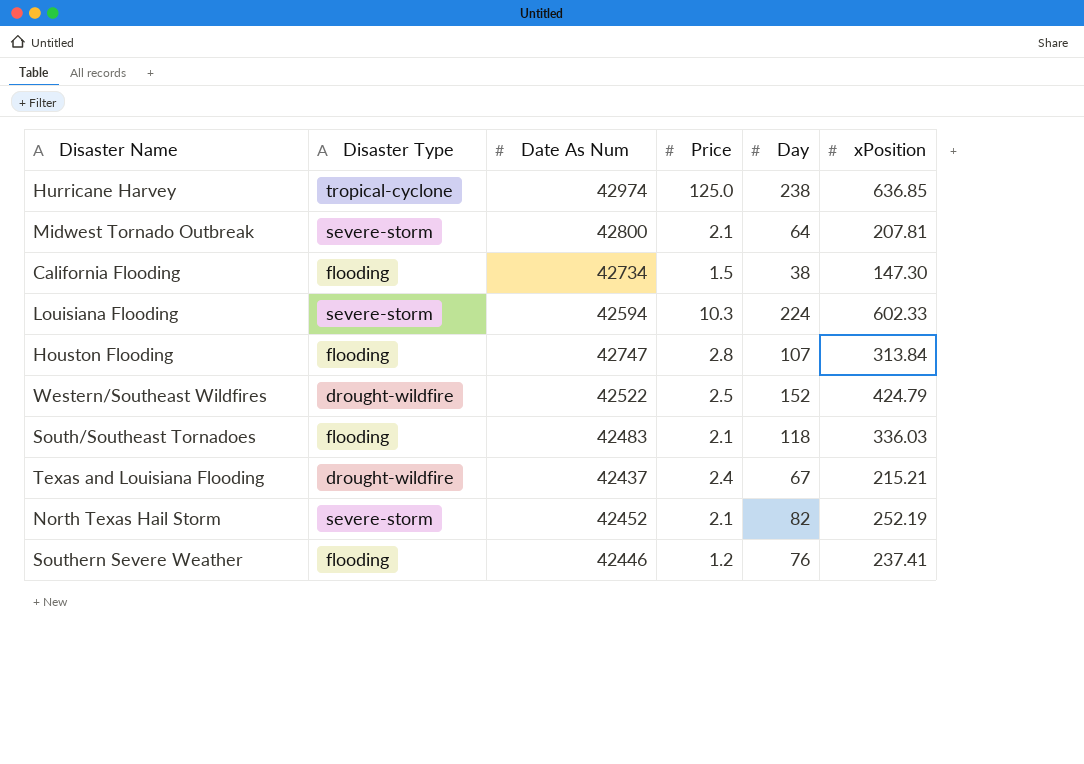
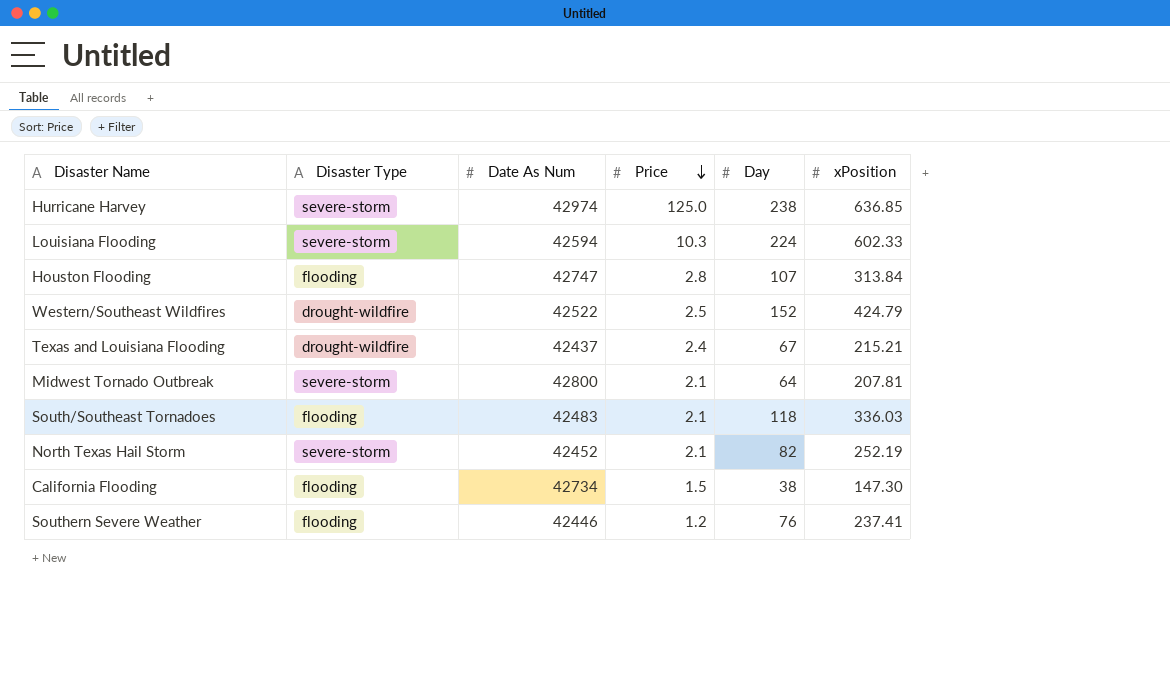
row order: none -> Price descending
Hurricane Harvey | Disaster Type: tropical-cyclone -> severe-storm

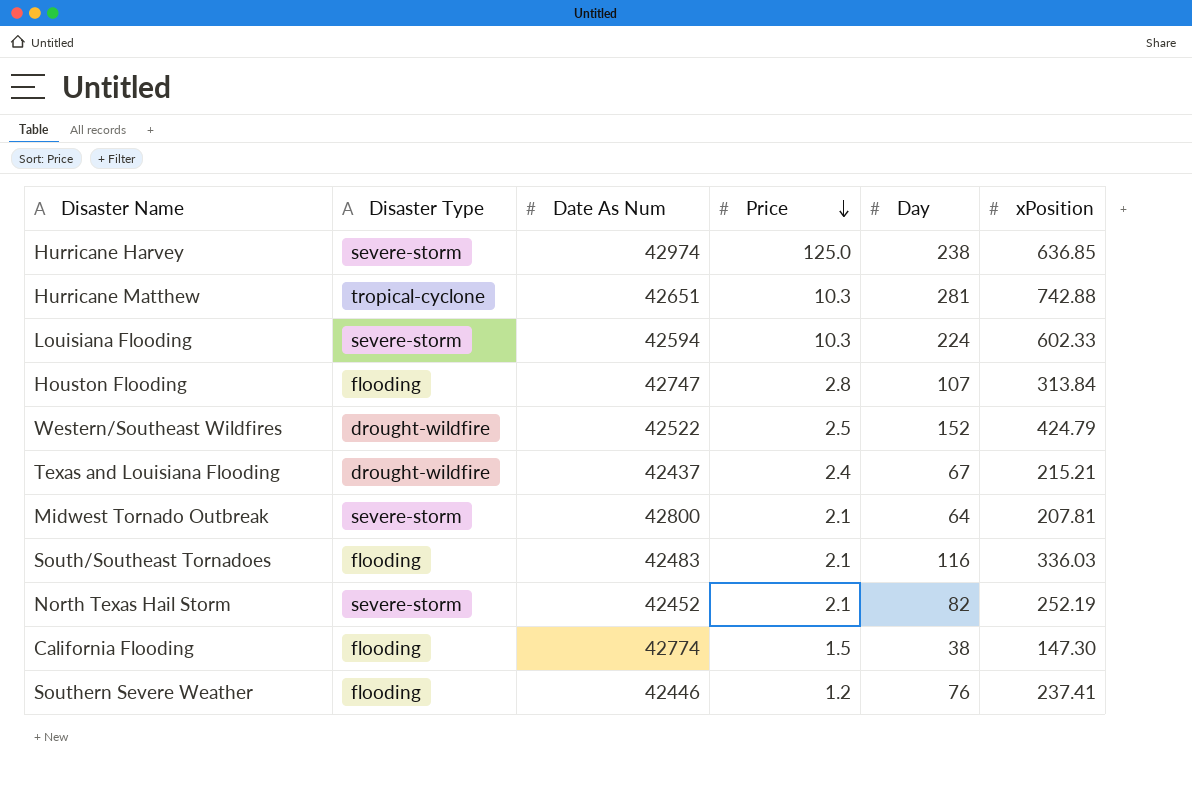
row Hurricane Matthew: none -> tropical-cyclone | 42651 | 10.3 | 281 | 742.88
South/Southeast Tornadoes | Day: 118 -> 116
California Flooding | Date As Num: 42734 -> 42774

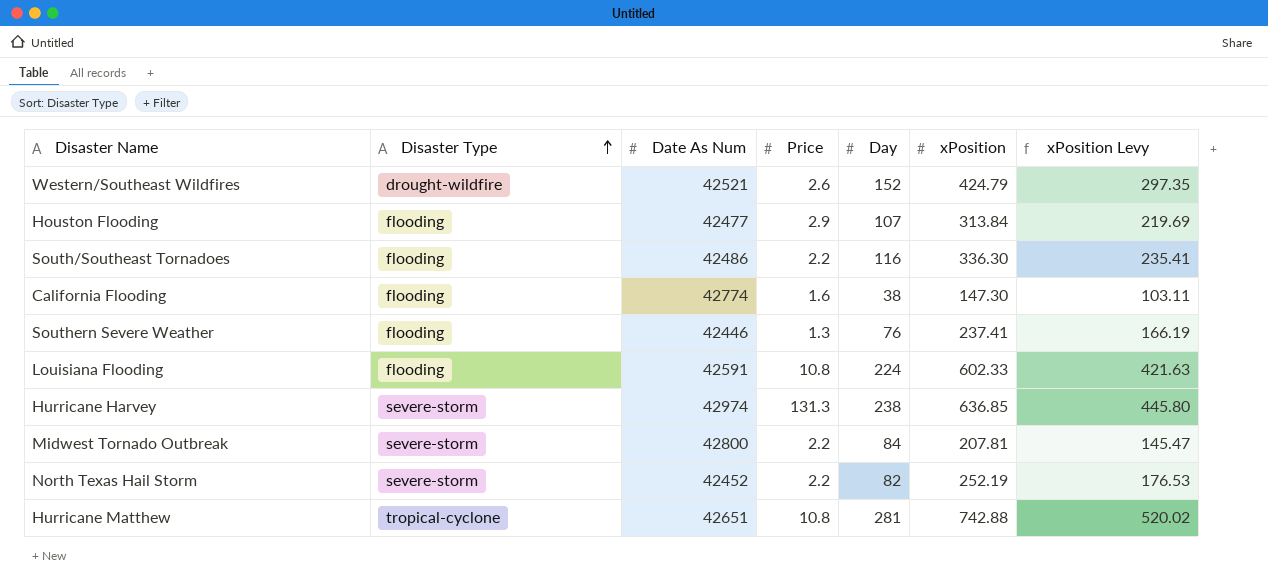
row order: Price descending -> Disaster Type ascending
column xPosition Levy | formula: none -> [xPosition] * 0.7
row Texas and Louisiana Flooding: drought-wildfire | 42437 | 2.4 | 67 | 215.21 -> none
Western/Southeast Wildfires | Date As Num: 42522 -> 42521
Western/Southeast Wildfires | Price: 2.5 -> 2.6
Houston Flooding | Date As Num: 42747 -> 42477
Houston Flooding | Price: 2.8 -> 2.9
South/Southeast Tornadoes | Date As Num: 42483 -> 42486
South/Southeast Tornadoes | Price: 2.1 -> 2.2
South/Southeast Tornadoes | xPosition: 336.03 -> 336.30
California Flooding | Price: 1.5 -> 1.6
Southern Severe Weather | Price: 1.2 -> 1.3
Louisiana Flooding | Disaster Type: severe-storm -> flooding
Louisiana Flooding | Date As Num: 42594 -> 42591
Louisiana Flooding | Price: 10.3 -> 10.8
Hurricane Harvey | Price: 125.0 -> 131.3
Midwest Tornado Outbreak | Price: 2.1 -> 2.2
Midwest Tornado Outbreak | Day: 64 -> 84
North Texas Hail Storm | Price: 2.1 -> 2.2
Hurricane Matthew | Price: 10.3 -> 10.8

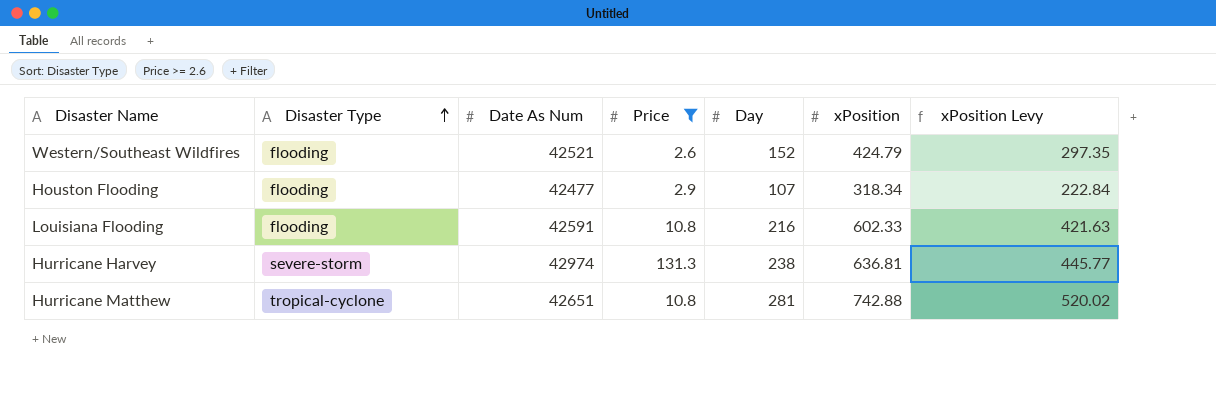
filter: none -> Price >= 2.6
Western/Southeast Wildfires | Disaster Type: drought-wildfire -> flooding
Houston Flooding | xPosition: 313.84 -> 318.34
Houston Flooding | xPosition Levy: 219.69 -> 222.84
Louisiana Flooding | Day: 224 -> 216
Hurricane Harvey | xPosition: 636.85 -> 636.81
Hurricane Harvey | xPosition Levy: 445.80 -> 445.77

